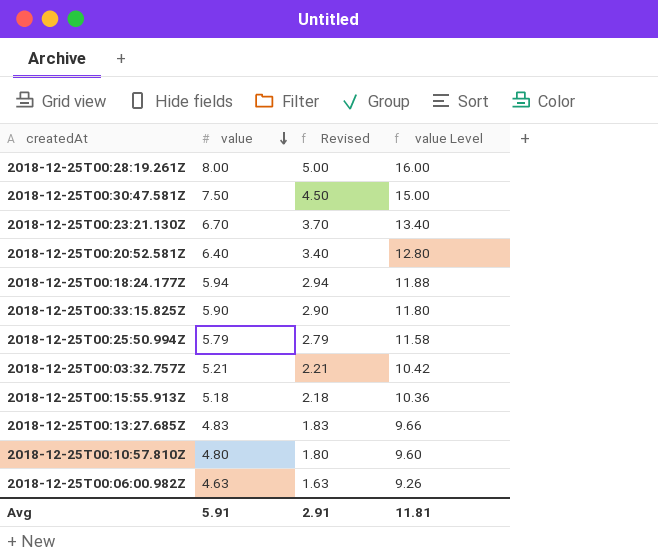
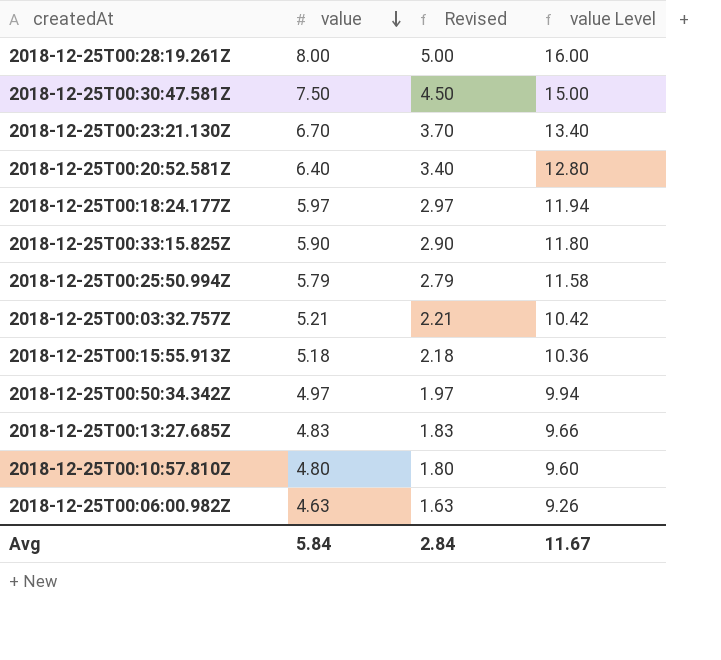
2018-12-25T00:18:24.177Z | value: 5.94 -> 5.97
2018-12-25T00:18:24.177Z | Revised: 2.94 -> 2.97
2018-12-25T00:18:24.177Z | value Level: 11.88 -> 11.94
row 2018-12-25T00:50:34.342Z: none -> 4.97 | 1.97 | 9.94
Avg | value: 5.91 -> 5.84
Avg | Revised: 2.91 -> 2.84
Avg | value Level: 11.81 -> 11.67

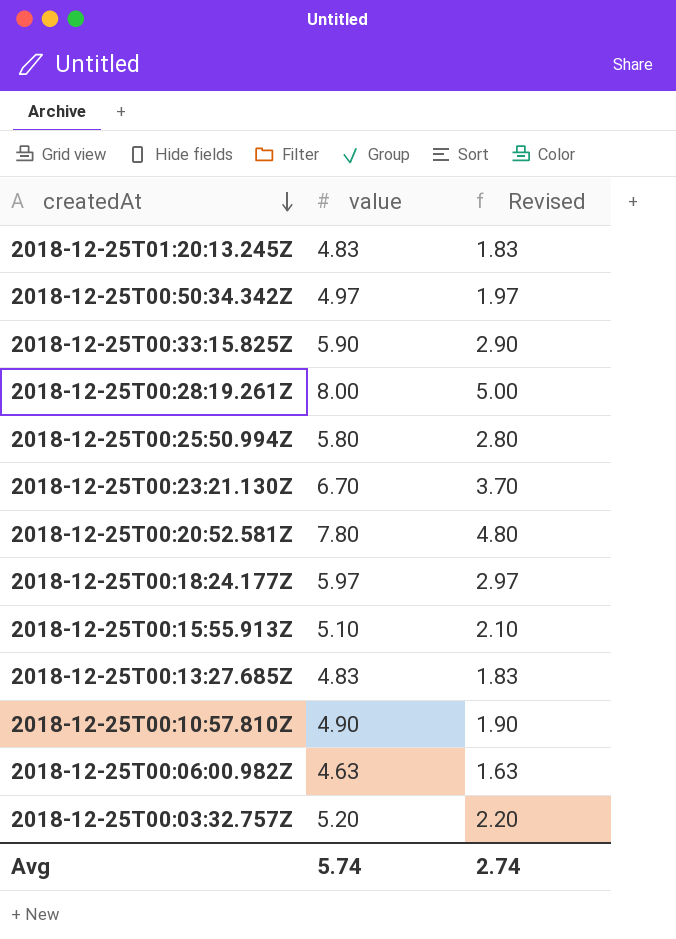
row order: value descending -> createdAt descending
column value Level | formula: [value] * 2 -> none
row 2018-12-25T00:30:47.581Z: 7.50 | 4.50 | 15.00 -> none
row 2018-12-25T01:20:13.245Z: none -> 4.83 | 1.83
2018-12-25T00:25:50.994Z | value: 5.79 -> 5.80
2018-12-25T00:25:50.994Z | Revised: 2.79 -> 2.80
2018-12-25T00:20:52.581Z | value: 6.40 -> 7.80
2018-12-25T00:20:52.581Z | Revised: 3.40 -> 4.80
2018-12-25T00:15:55.913Z | value: 5.18 -> 5.10
2018-12-25T00:15:55.913Z | Revised: 2.18 -> 2.10
2018-12-25T00:10:57.810Z | value: 4.80 -> 4.90
2018-12-25T00:10:57.810Z | Revised: 1.80 -> 1.90
2018-12-25T00:03:32.757Z | value: 5.21 -> 5.20
2018-12-25T00:03:32.757Z | Revised: 2.21 -> 2.20
Avg | value: 5.84 -> 5.74
Avg | Revised: 2.84 -> 2.74

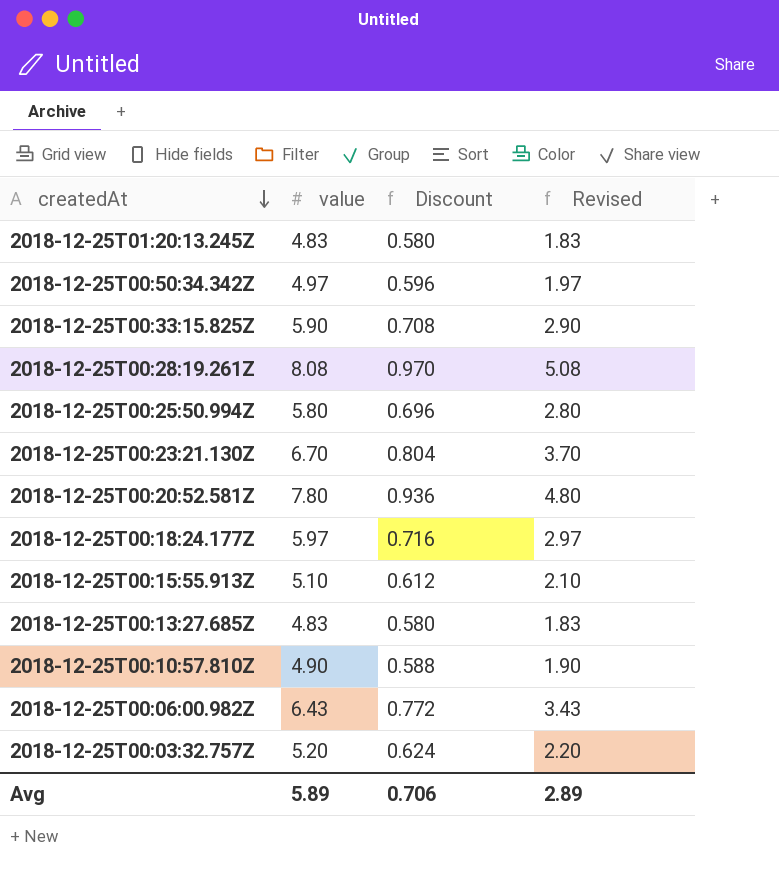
column Discount | formula: none -> [value] * 0.12
2018-12-25T00:28:19.261Z | value: 8.00 -> 8.08
2018-12-25T00:28:19.261Z | Revised: 5.00 -> 5.08
2018-12-25T00:06:00.982Z | value: 4.63 -> 6.43
2018-12-25T00:06:00.982Z | Revised: 1.63 -> 3.43
Avg | value: 5.74 -> 5.89
Avg | Revised: 2.74 -> 2.89

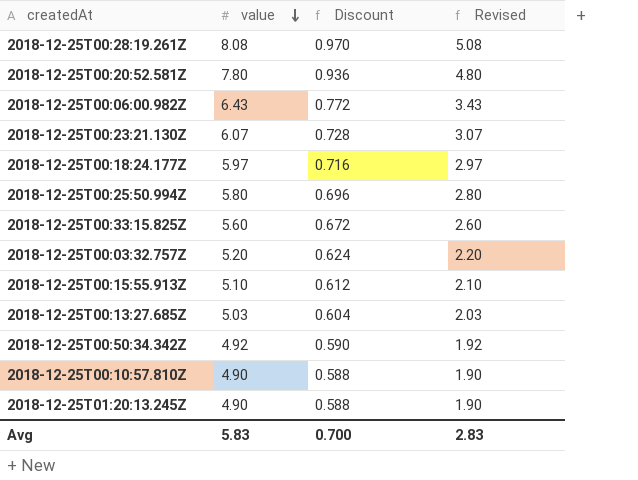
row order: createdAt descending -> value descending
2018-12-25T00:23:21.130Z | value: 6.70 -> 6.07
2018-12-25T00:23:21.130Z | Discount: 0.804 -> 0.728
2018-12-25T00:23:21.130Z | Revised: 3.70 -> 3.07
2018-12-25T00:33:15.825Z | value: 5.90 -> 5.60
2018-12-25T00:33:15.825Z | Discount: 0.708 -> 0.672
2018-12-25T00:33:15.825Z | Revised: 2.90 -> 2.60
2018-12-25T00:13:27.685Z | value: 4.83 -> 5.03
2018-12-25T00:13:27.685Z | Discount: 0.580 -> 0.604
2018-12-25T00:13:27.685Z | Revised: 1.83 -> 2.03
2018-12-25T00:50:34.342Z | value: 4.97 -> 4.92
2018-12-25T00:50:34.342Z | Discount: 0.596 -> 0.590
2018-12-25T00:50:34.342Z | Revised: 1.97 -> 1.92
2018-12-25T01:20:13.245Z | value: 4.83 -> 4.90
2018-12-25T01:20:13.245Z | Discount: 0.580 -> 0.588
2018-12-25T01:20:13.245Z | Revised: 1.83 -> 1.90
Avg | value: 5.89 -> 5.83
Avg | Discount: 0.706 -> 0.700
Avg | Revised: 2.89 -> 2.83

